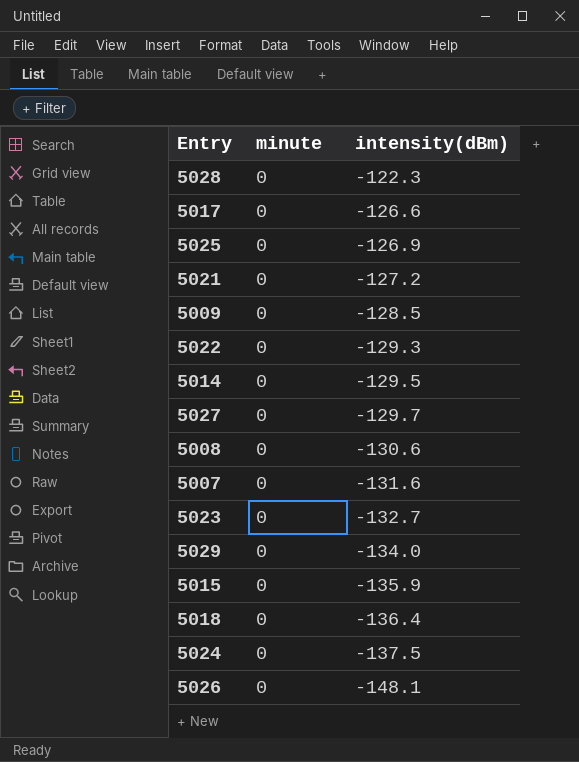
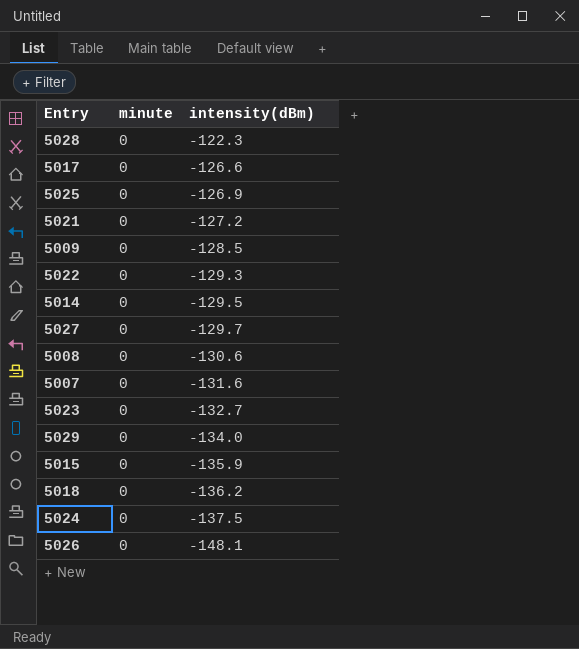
5018 | intensity(dBm): -136.4 -> -136.2

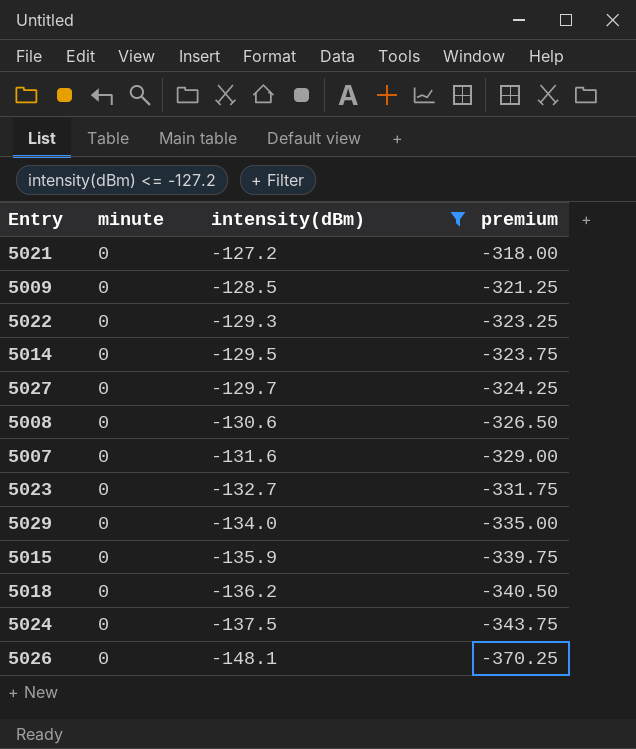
filter: none -> intensity(dBm) <= -127.2
column premium | formula: none -> [intensity(dBm)] * 2.5

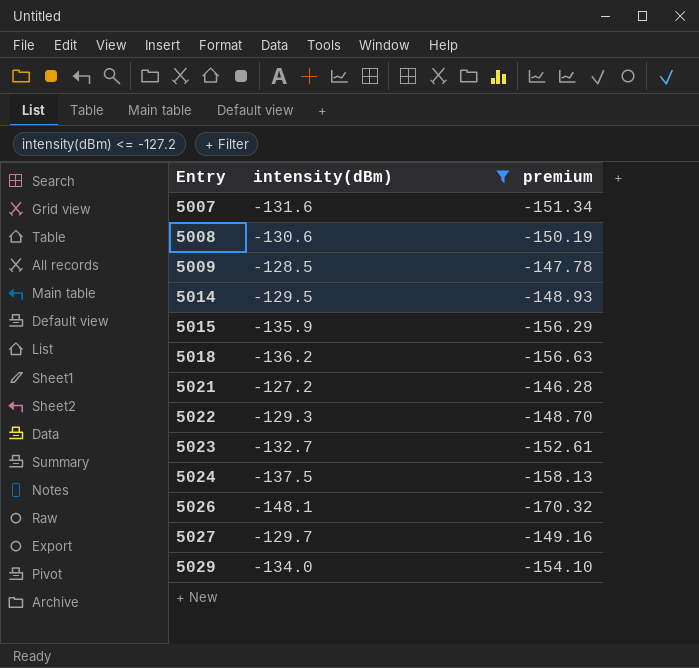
row order: intensity(dBm) descending -> Entry ascending
column minute | position: 2 -> none
column premium | formula: [intensity(dBm)] * 2.5 -> [intensity(dBm)] * 1.15

